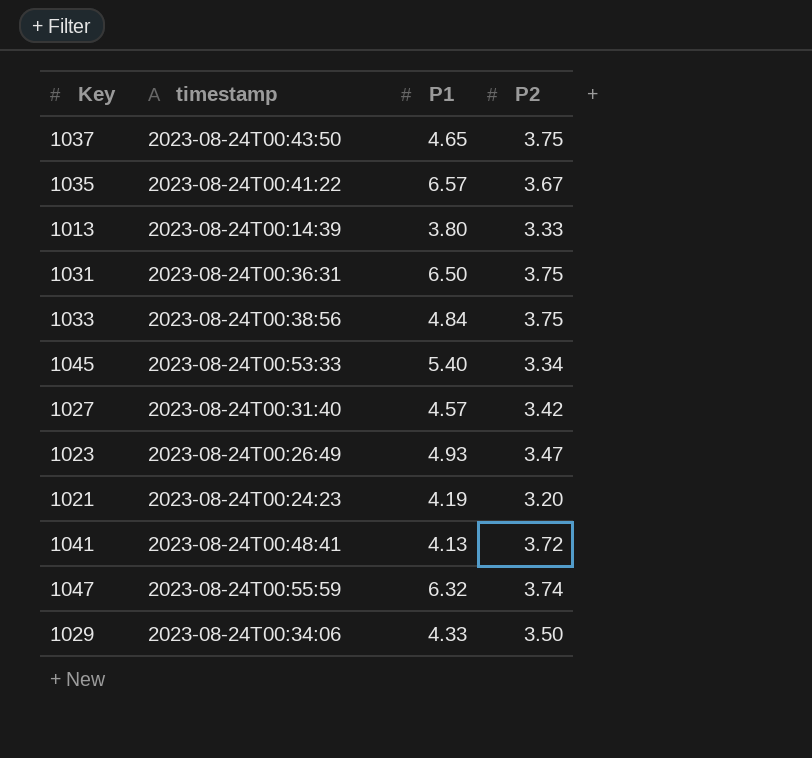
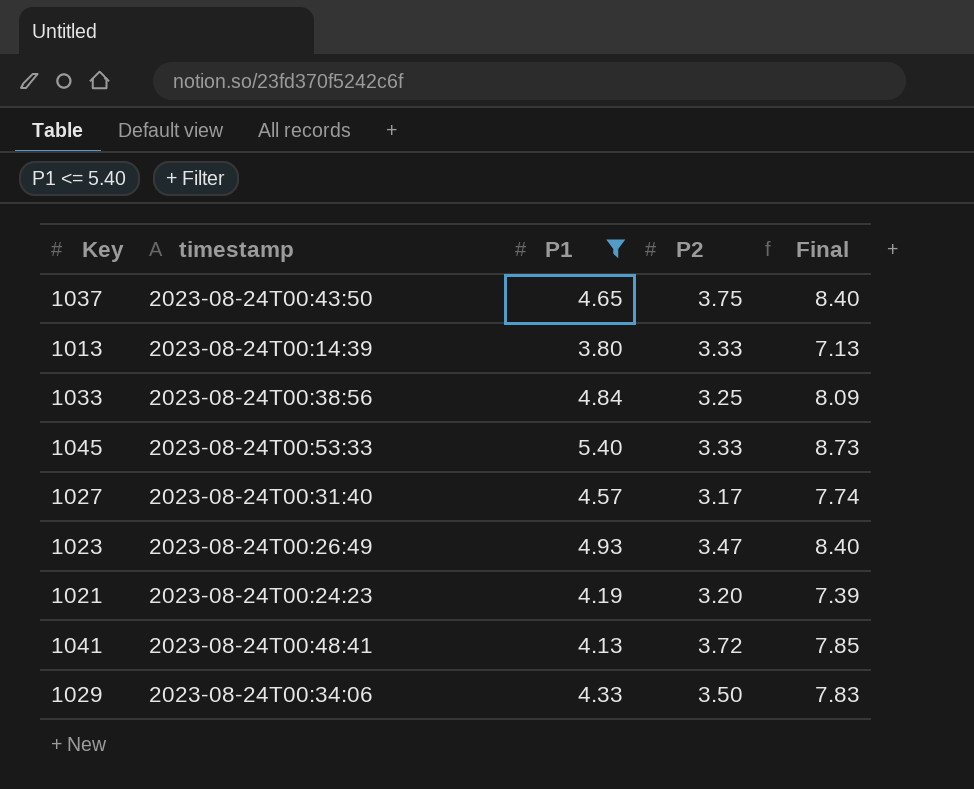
filter: none -> P1 <= 5.40
column Final | formula: none -> [P1] + [P2]
1033 | P2: 3.75 -> 3.25
1045 | P2: 3.34 -> 3.33
1027 | P2: 3.42 -> 3.17

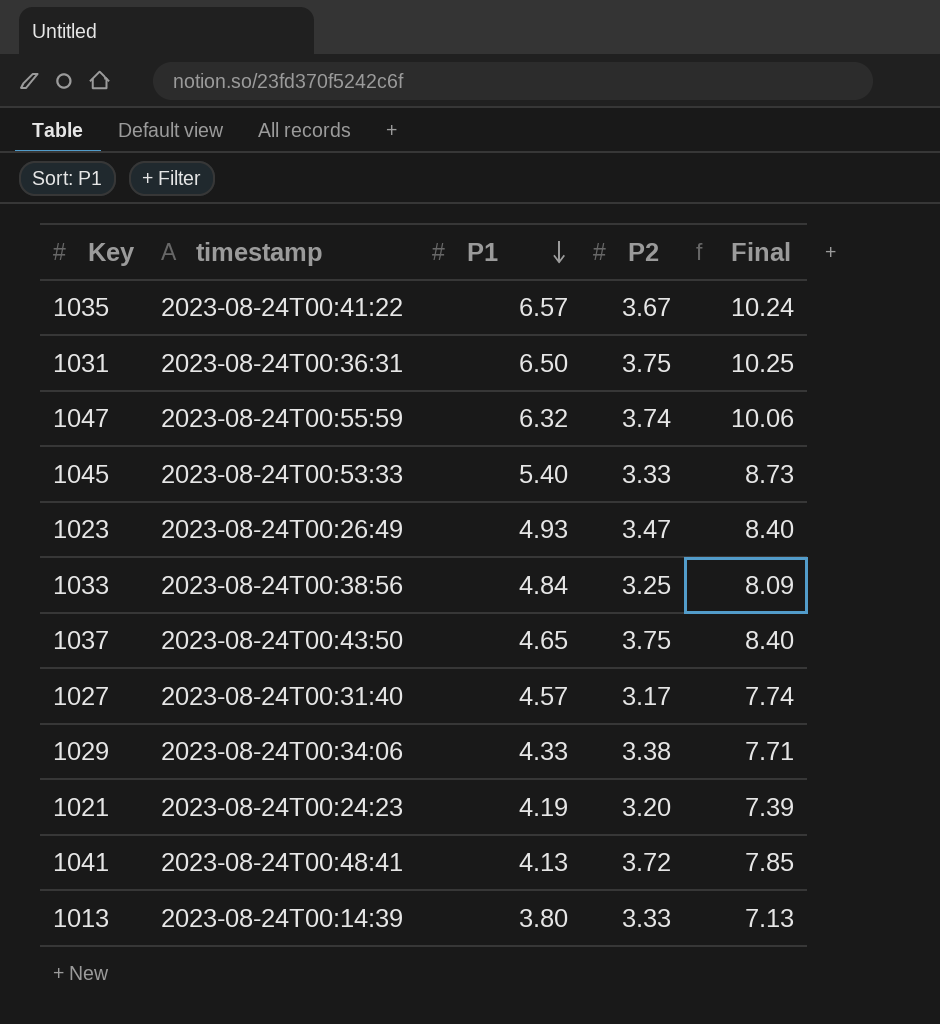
filter: P1 <= 5.40 -> none
row order: none -> P1 descending
1029 | P2: 3.50 -> 3.38
1029 | Final: 7.83 -> 7.71

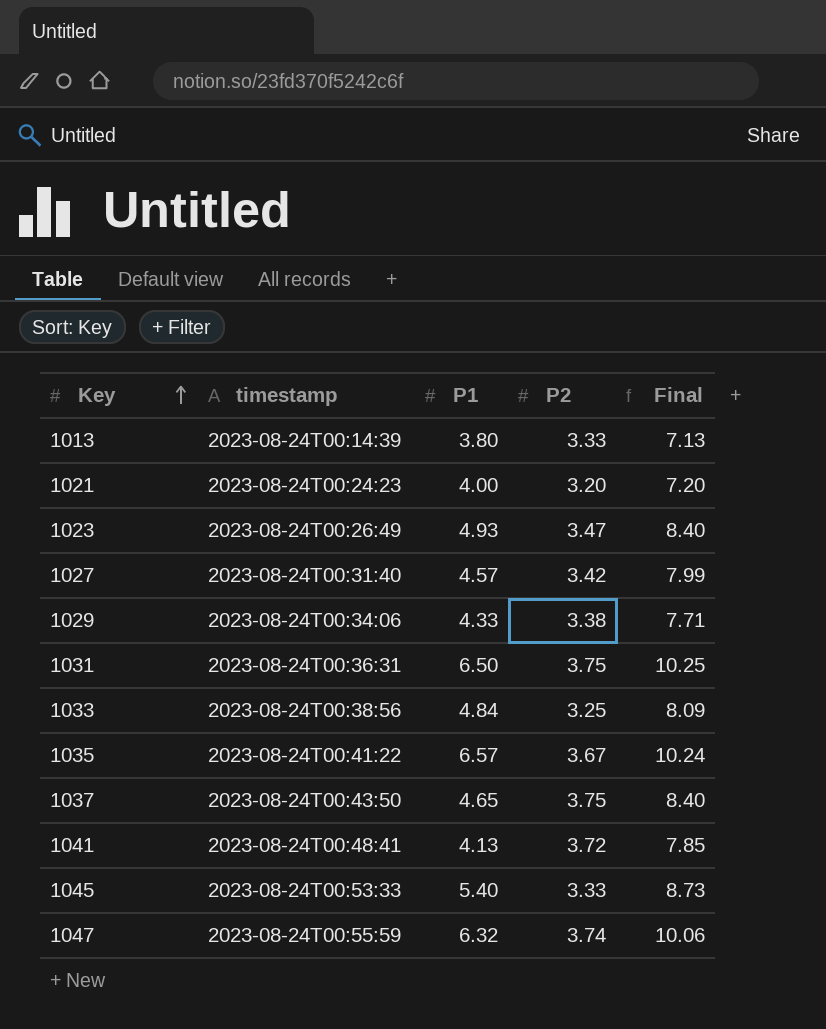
row order: P1 descending -> Key ascending
1021 | P1: 4.19 -> 4.00
1021 | Final: 7.39 -> 7.20
1027 | P2: 3.17 -> 3.42
1027 | Final: 7.74 -> 7.99

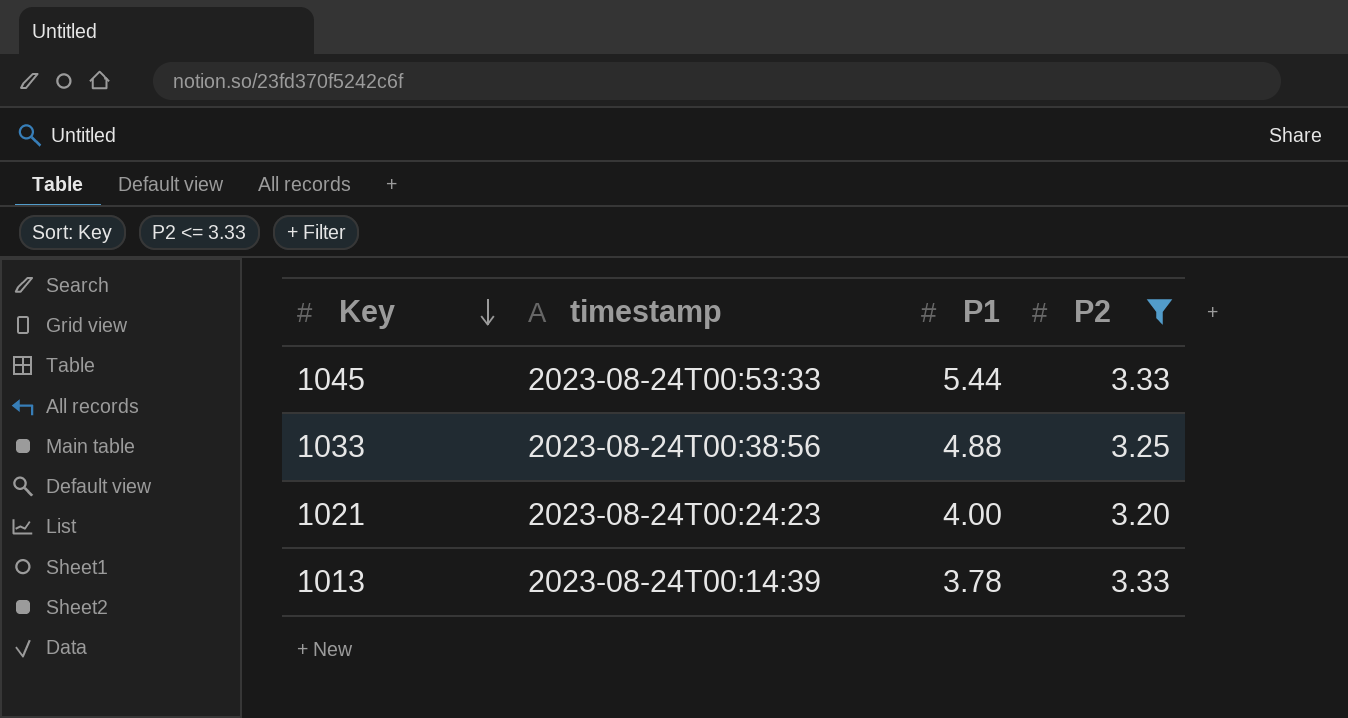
filter: none -> P2 <= 3.33
row order: Key ascending -> Key descending
column Final | formula: [P1] + [P2] -> none
1045 | P1: 5.40 -> 5.44
1033 | P1: 4.84 -> 4.88
1013 | P1: 3.80 -> 3.78

